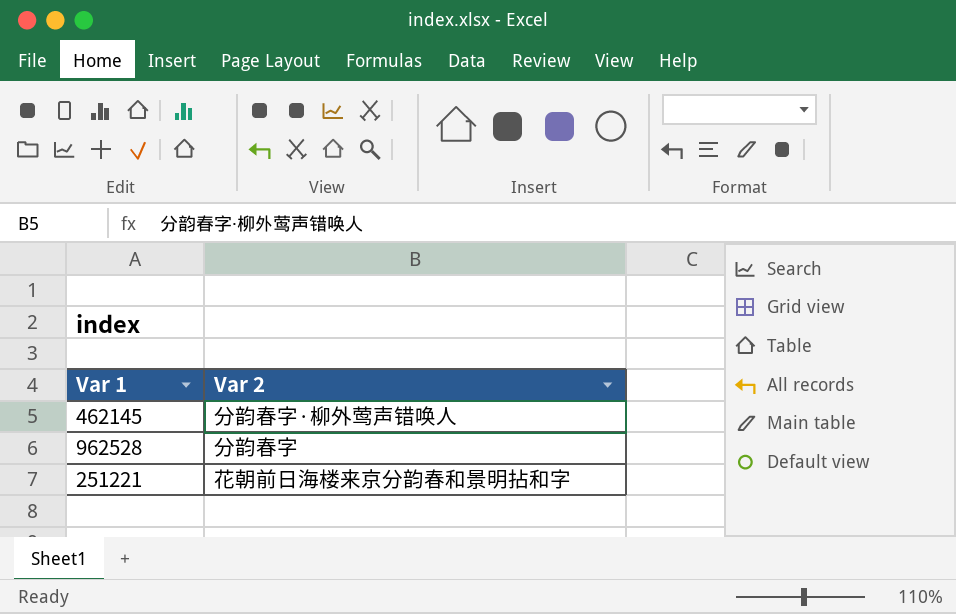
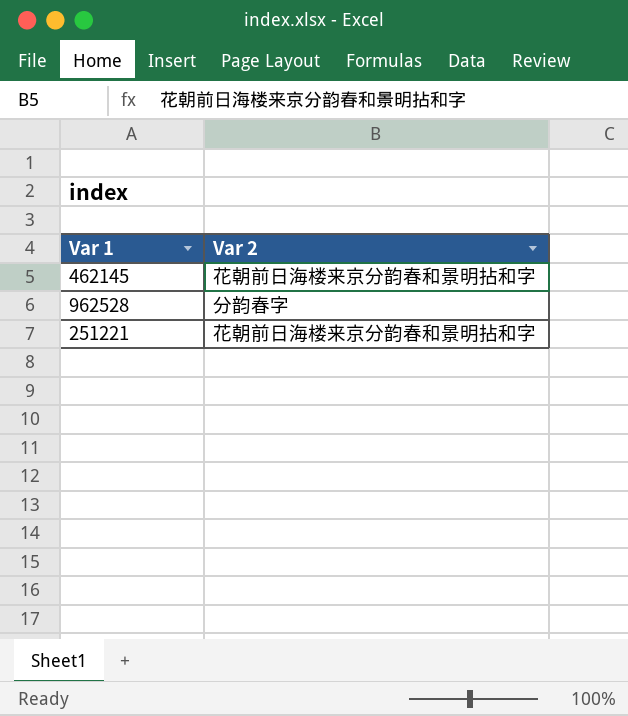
462145 | Var 2: 分韵春字·柳外莺声错唤人 -> 花朝前日海楼来京分韵春和景明拈和字

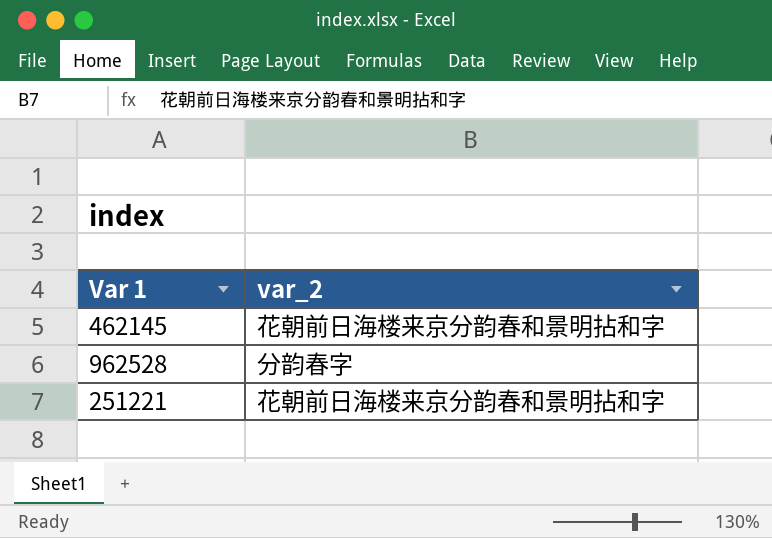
column name: Var 2 -> var_2

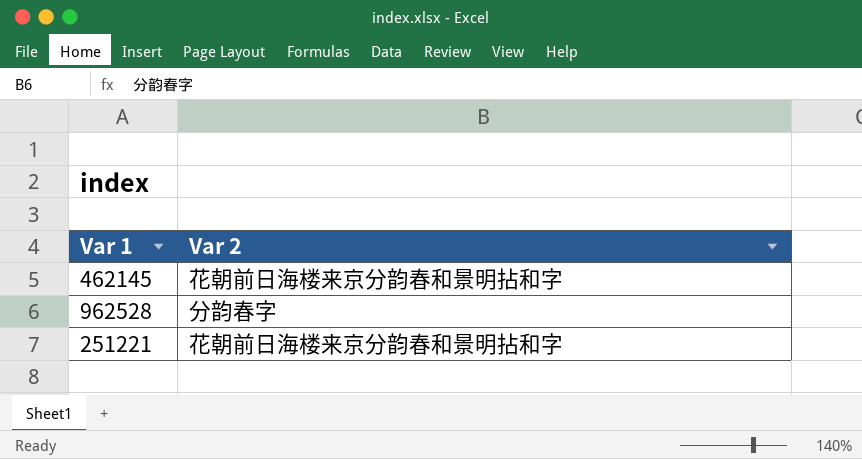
column name: var_2 -> Var 2

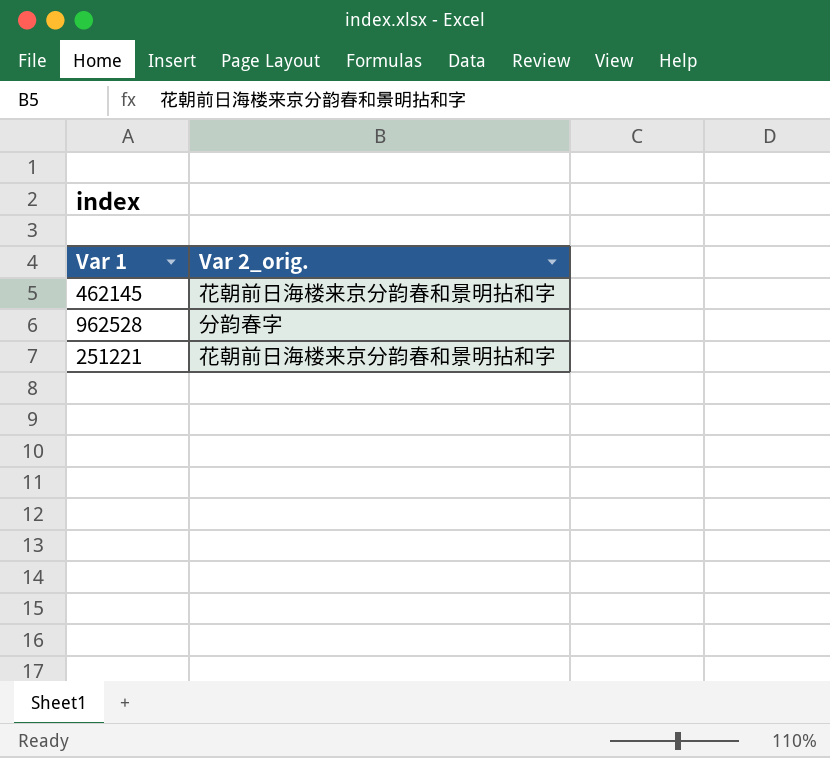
column name: Var 2 -> Var 2_orig.

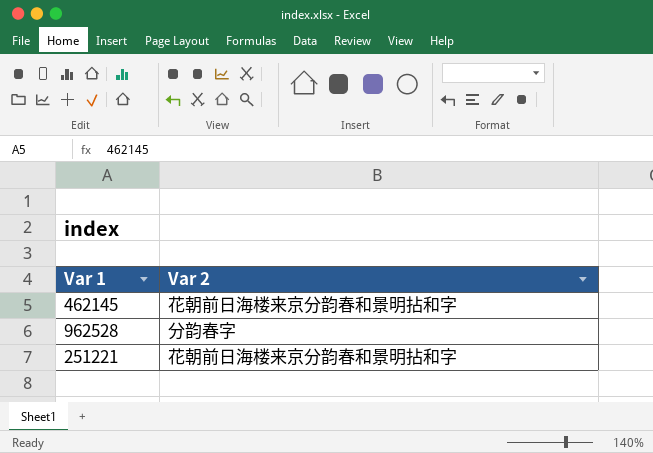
column name: Var 2_orig. -> Var 2

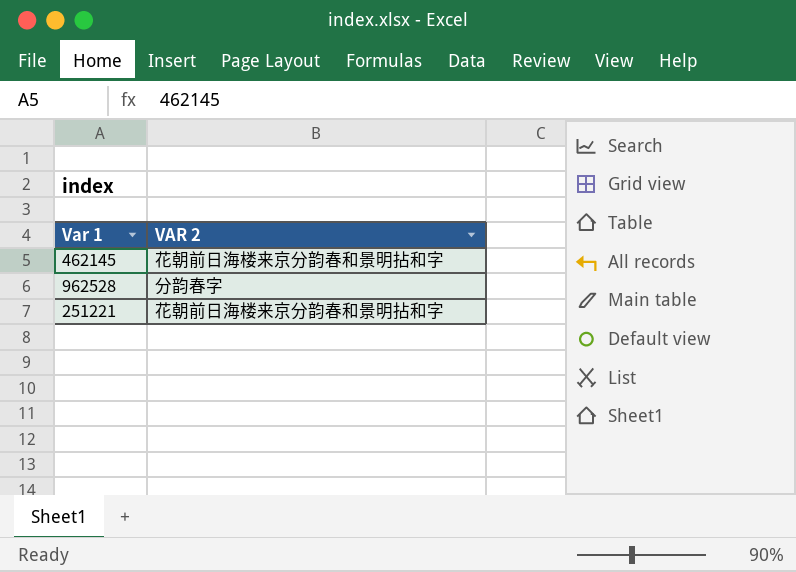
column name: Var 2 -> VAR 2

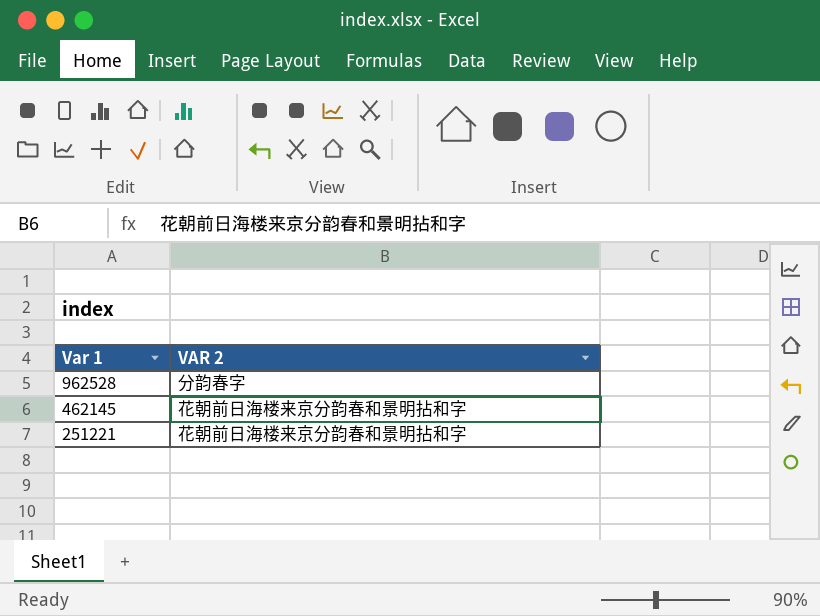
row order: none -> Var 1 descending

